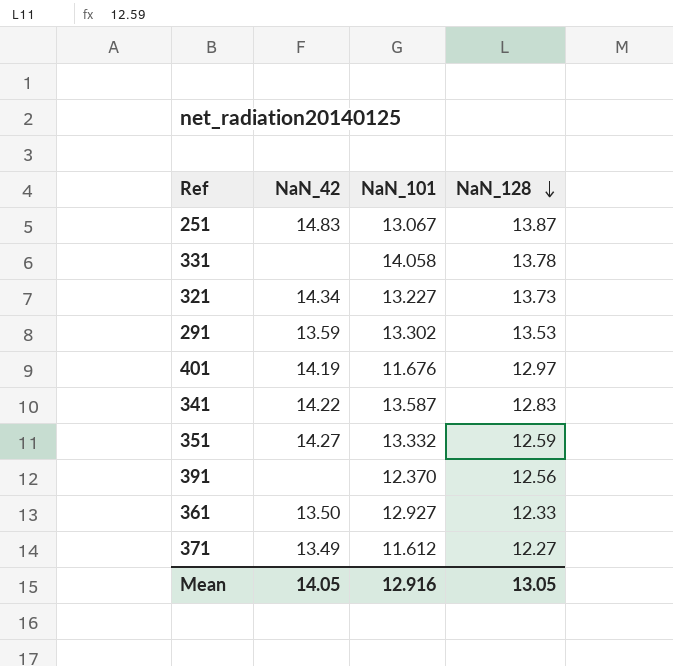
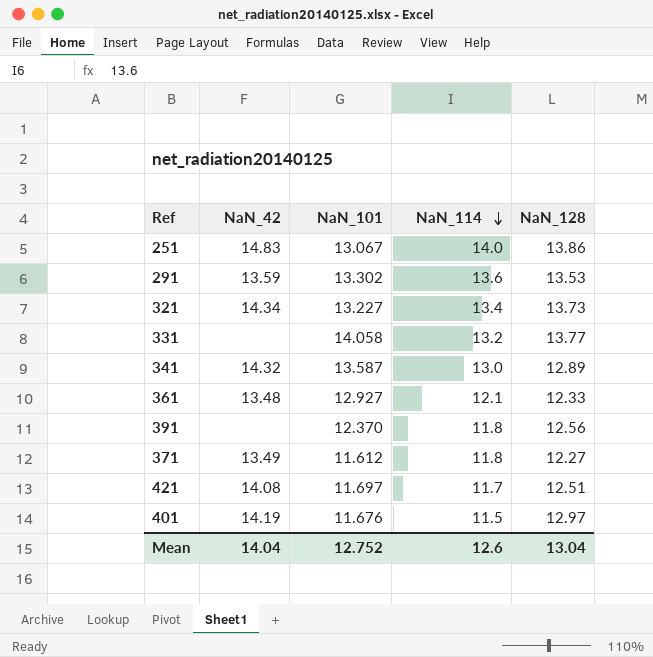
row order: NaN_128 descending -> NaN_114 descending
column NaN_114 | position: none -> 4
row 351: 14.27 | 13.332 | 12.59 -> none
251 | NaN_128: 13.87 -> 13.86
331 | NaN_128: 13.78 -> 13.77
341 | NaN_42: 14.22 -> 14.32
341 | NaN_128: 12.83 -> 12.89
361 | NaN_42: 13.50 -> 13.48
row 421: none -> 14.08 | 11.697 | 11.7 | 12.51
Mean | NaN_42: 14.05 -> 14.04
Mean | NaN_101: 12.916 -> 12.752
Mean | NaN_128: 13.05 -> 13.04

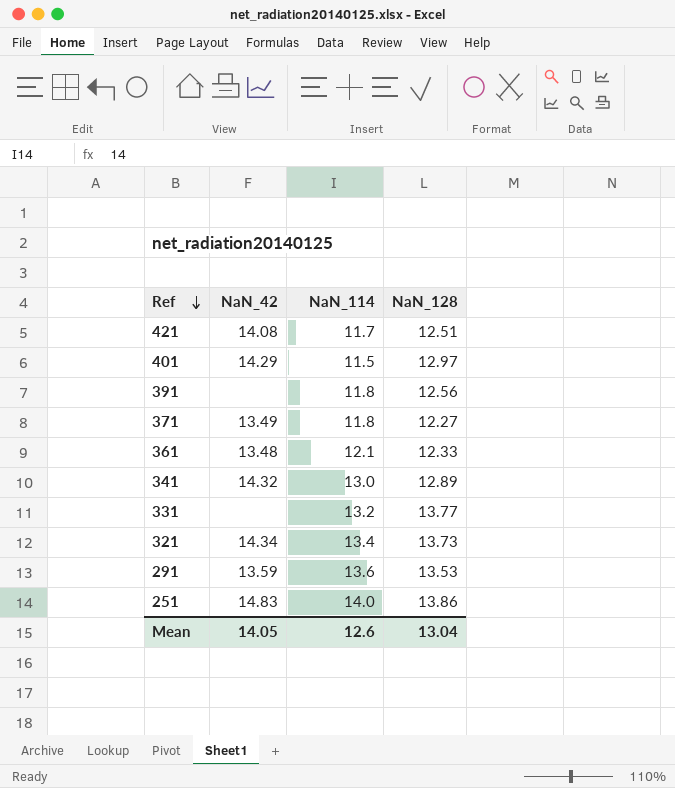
row order: NaN_114 descending -> Ref descending
column NaN_101 | position: 3 -> none
401 | NaN_42: 14.19 -> 14.29
Mean | NaN_42: 14.04 -> 14.05

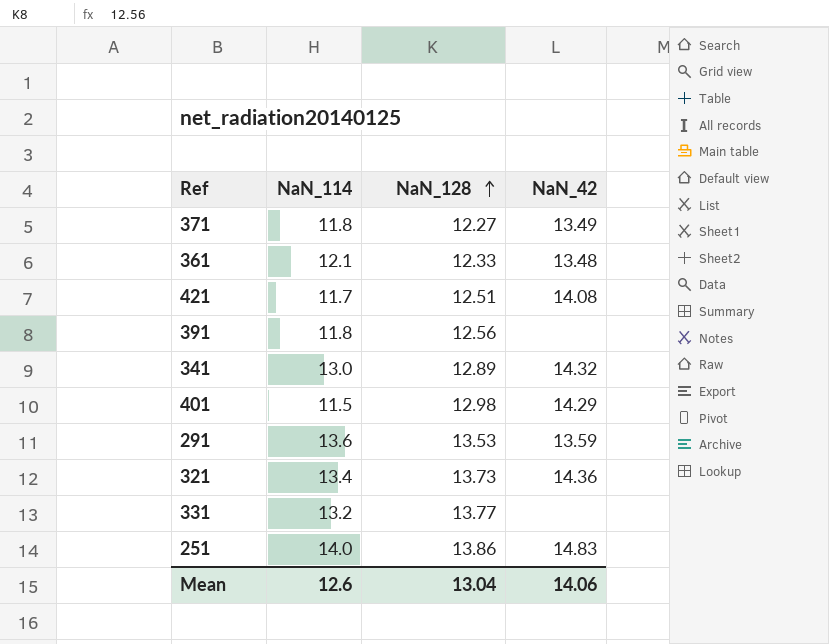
row order: Ref descending -> NaN_128 ascending
column NaN_42 | position: 2 -> 4
401 | NaN_128: 12.97 -> 12.98
321 | NaN_42: 14.34 -> 14.36
Mean | NaN_42: 14.05 -> 14.06

